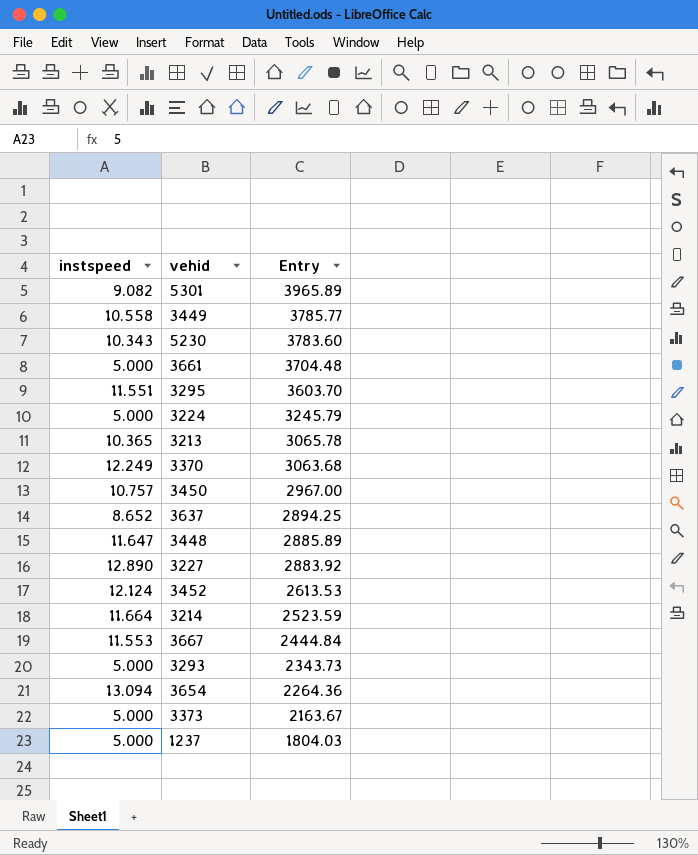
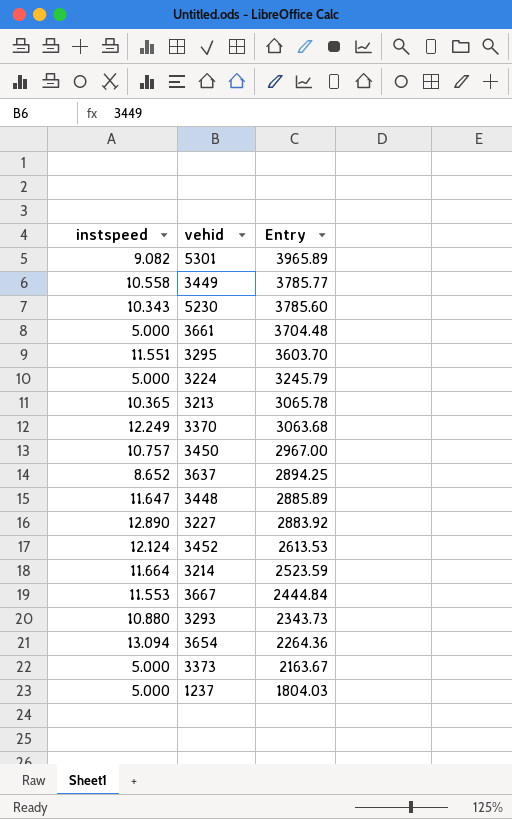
5230 | Entry: 3783.60 -> 3785.60
3293 | instspeed: 5.000 -> 10.880

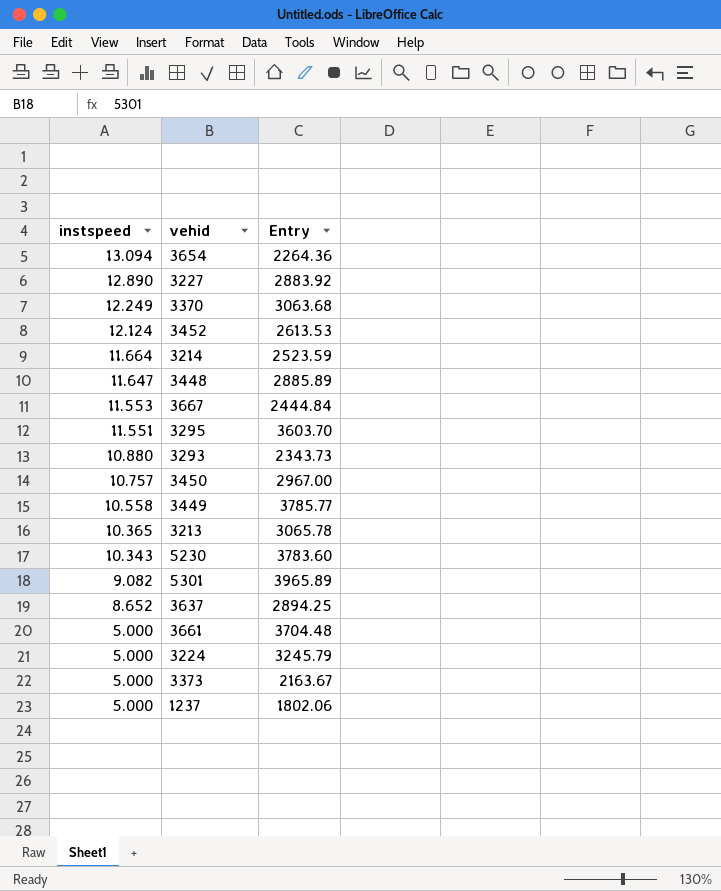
row order: Entry descending -> instspeed descending
5230 | Entry: 3785.60 -> 3783.60
1237 | Entry: 1804.03 -> 1802.06

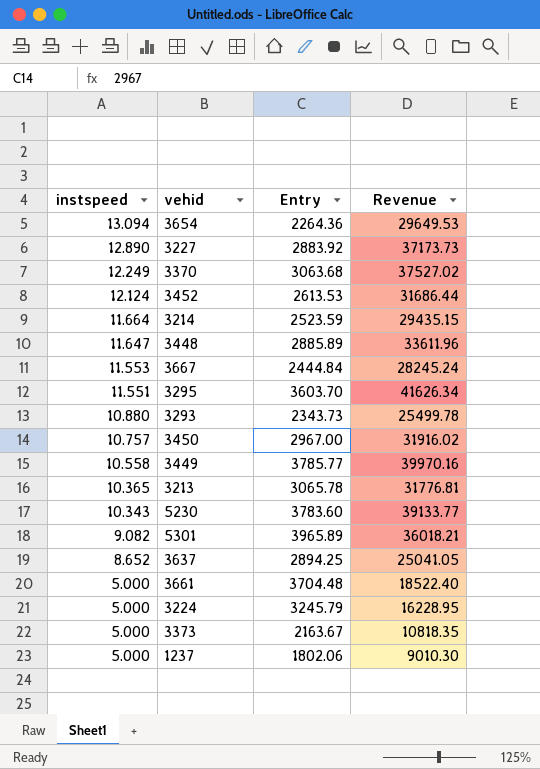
column Revenue | formula: none -> [instspeed] * [Entry]

